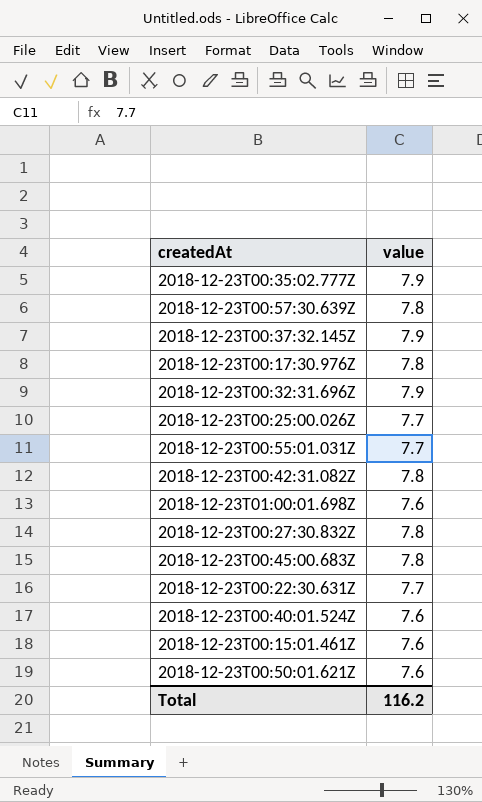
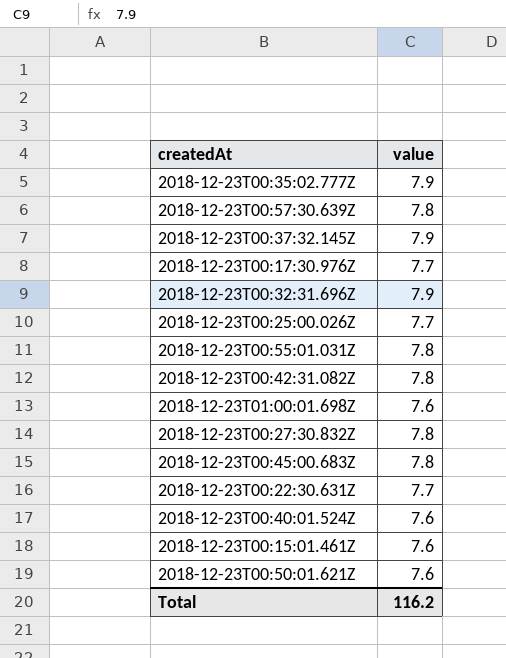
2018-12-23T00:17:30.976Z | value: 7.8 -> 7.7
2018-12-23T00:55:01.031Z | value: 7.7 -> 7.8

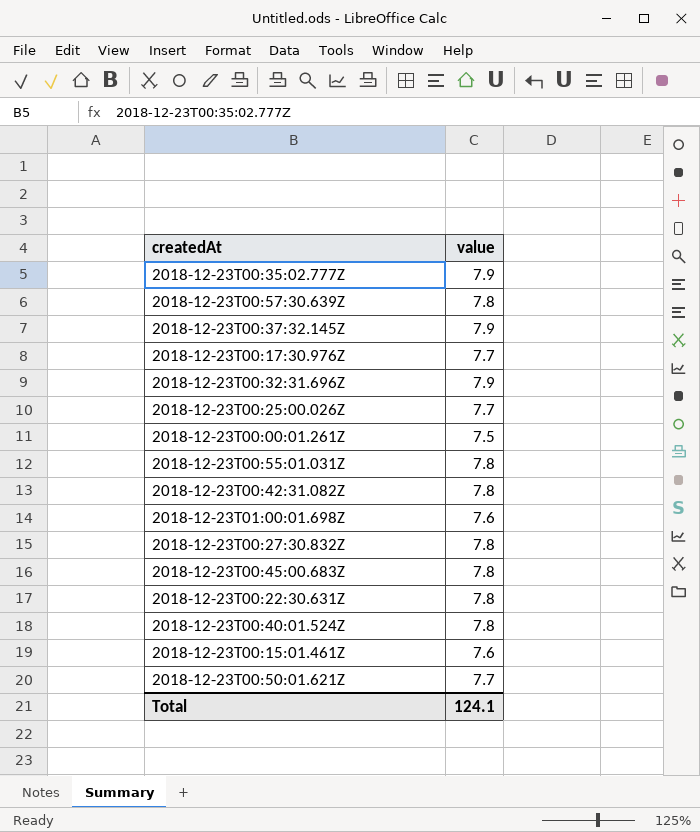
row 2018-12-23T00:00:01.261Z: none -> 7.5
2018-12-23T00:22:30.631Z | value: 7.7 -> 7.8
2018-12-23T00:40:01.524Z | value: 7.6 -> 7.8
2018-12-23T00:50:01.621Z | value: 7.6 -> 7.7
Total | value: 116.2 -> 124.1

